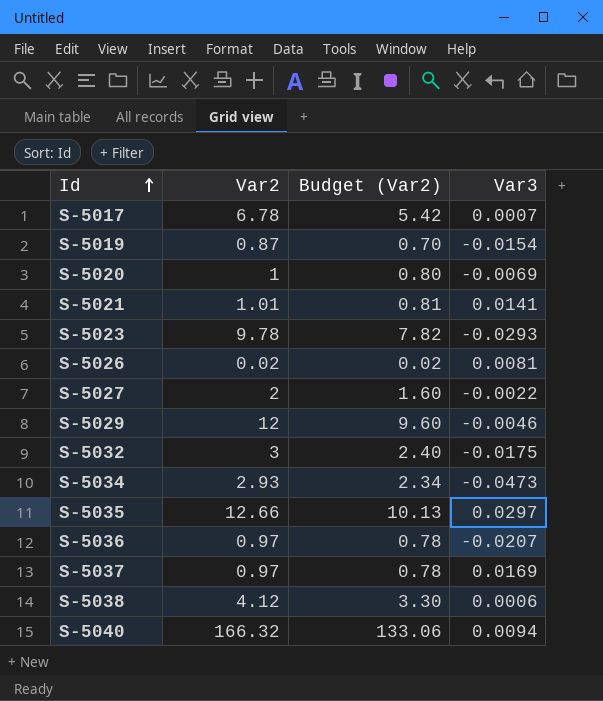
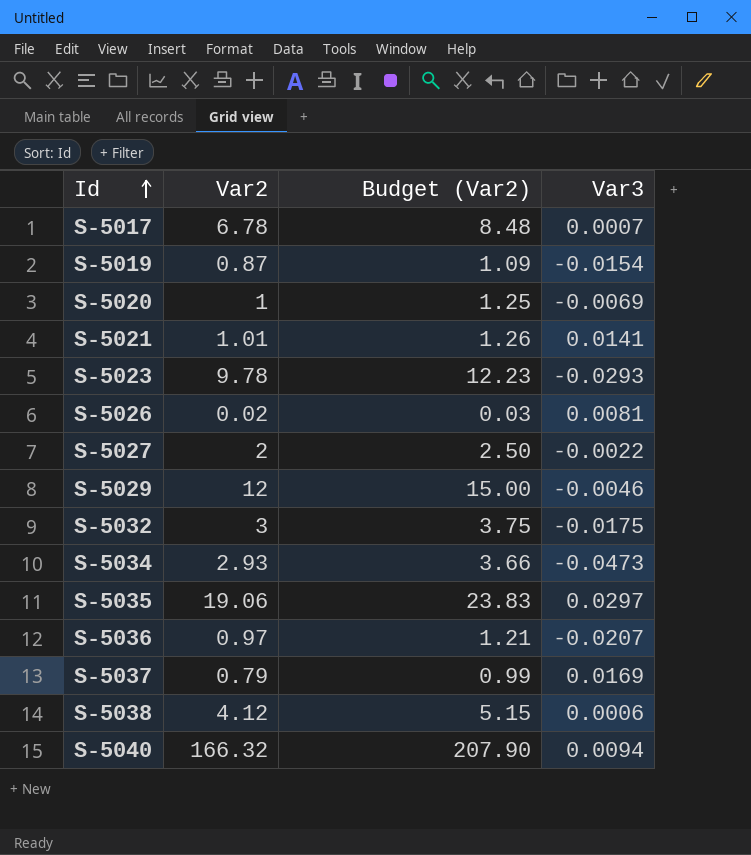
column Budget (Var2) | formula: [Var2] * 0.8 -> [Var2] * 1.25
S-5035 | Var2: 12.66 -> 19.06
S-5037 | Var2: 0.97 -> 0.79

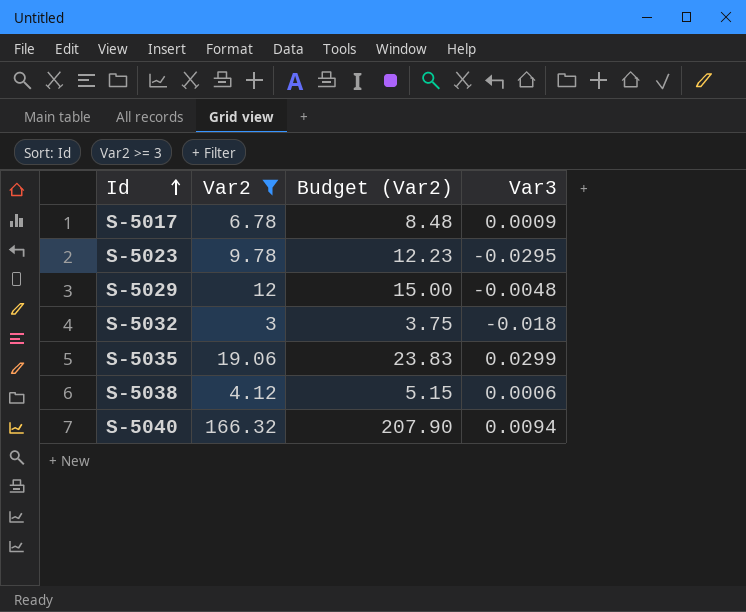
filter: none -> Var2 >= 3
S-5017 | Var3: 0.0007 -> 0.0009
S-5023 | Var3: -0.0293 -> -0.0295
S-5029 | Var3: -0.0046 -> -0.0048
S-5032 | Var3: -0.0175 -> -0.018
S-5035 | Var3: 0.0297 -> 0.0299

